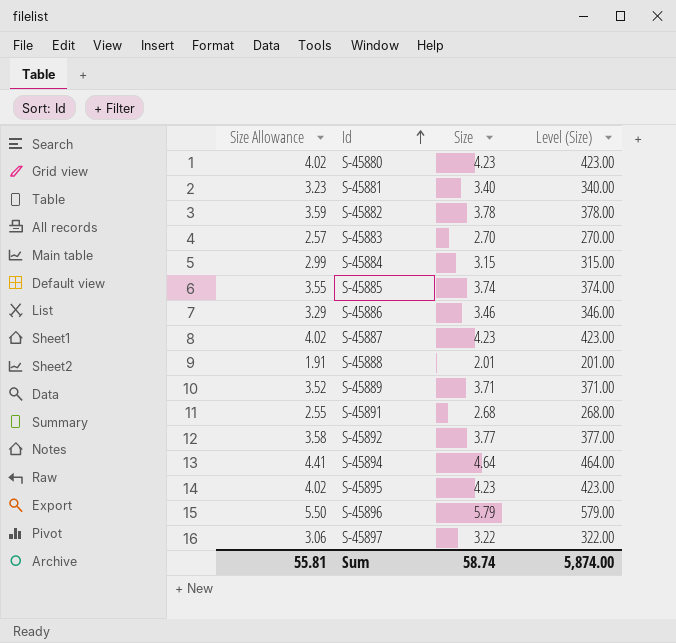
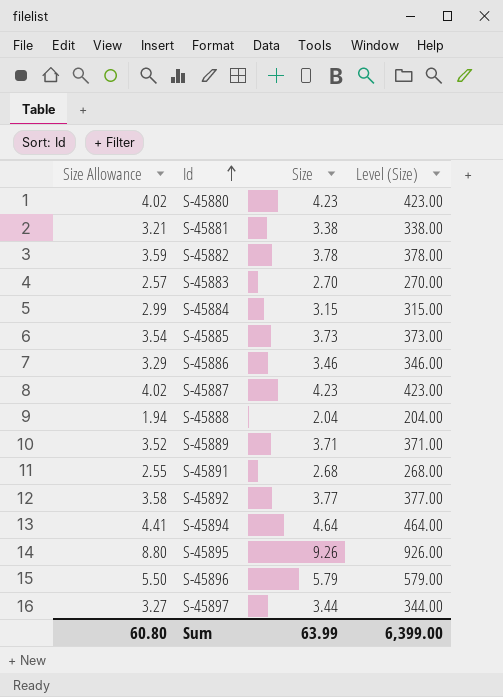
S-45881 | Size Allowance: 3.23 -> 3.21
S-45881 | Size: 3.40 -> 3.38
S-45881 | Level (Size): 340.00 -> 338.00
S-45885 | Size Allowance: 3.55 -> 3.54
S-45885 | Size: 3.74 -> 3.73
S-45885 | Level (Size): 374.00 -> 373.00
S-45888 | Size Allowance: 1.91 -> 1.94
S-45888 | Size: 2.01 -> 2.04
S-45888 | Level (Size): 201.00 -> 204.00
S-45895 | Size Allowance: 4.02 -> 8.80
S-45895 | Size: 4.23 -> 9.26
S-45895 | Level (Size): 423.00 -> 926.00
S-45897 | Size Allowance: 3.06 -> 3.27
S-45897 | Size: 3.22 -> 3.44
S-45897 | Level (Size): 322.00 -> 344.00
Sum | Size Allowance: 55.81 -> 60.80
Sum | Size: 58.74 -> 63.99
Sum | Level (Size): 5,874.00 -> 6,399.00

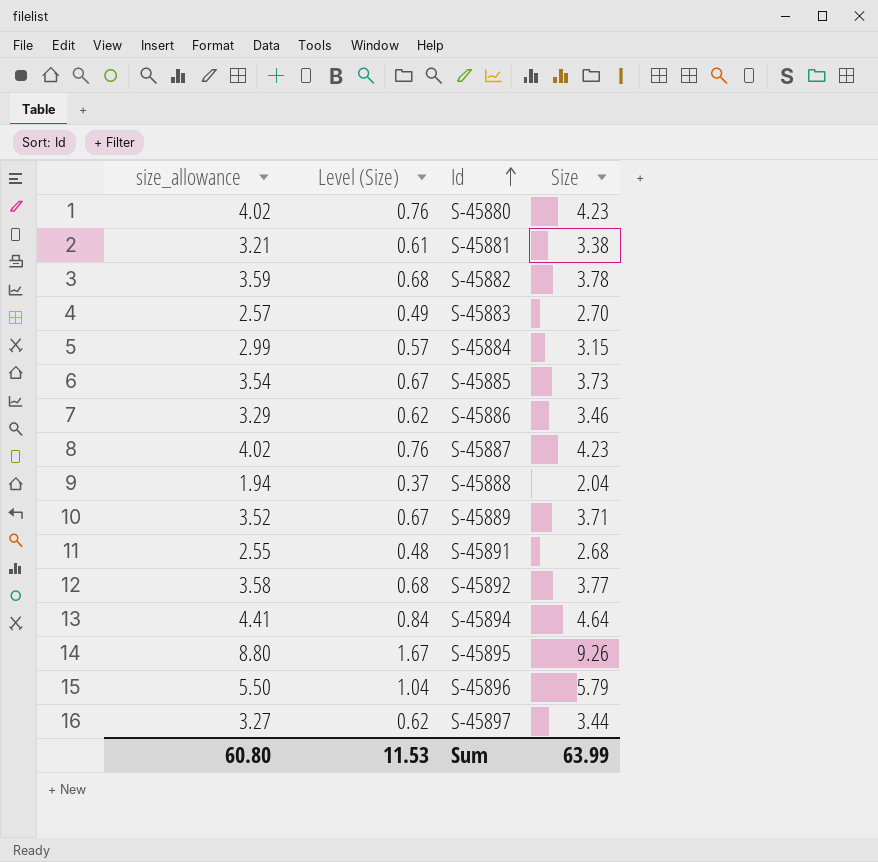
column name: Size Allowance -> size_allowance
column Level (Size) | formula: [Size] * 100 -> [Size] * 0.18
column Level (Size) | position: 4 -> 2
Sum | Level (Size): 6,399.00 -> 11.53

